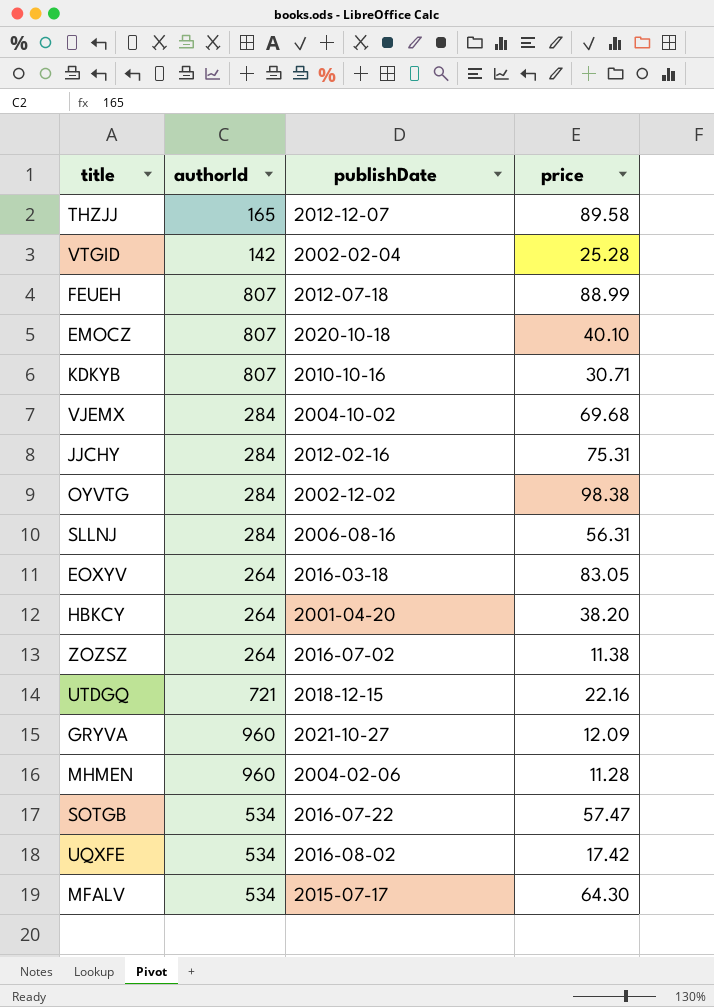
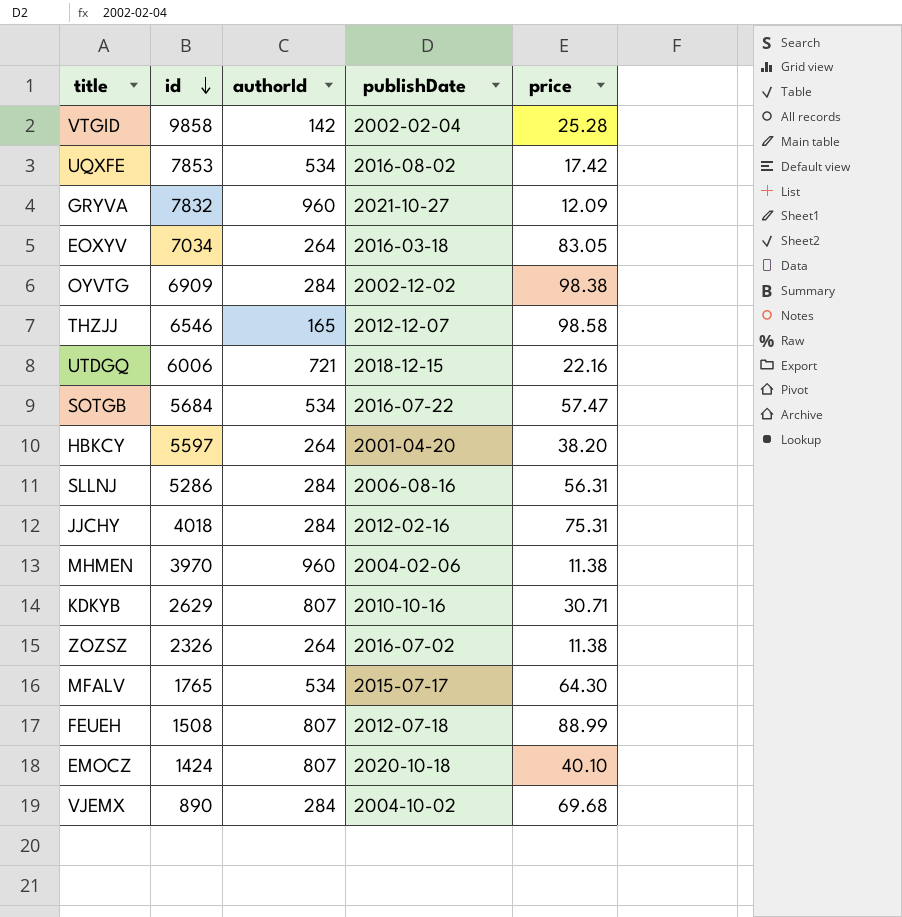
row order: none -> id descending
column id | position: none -> 2
THZJJ | price: 89.58 -> 98.58
MHMEN | price: 11.28 -> 11.38

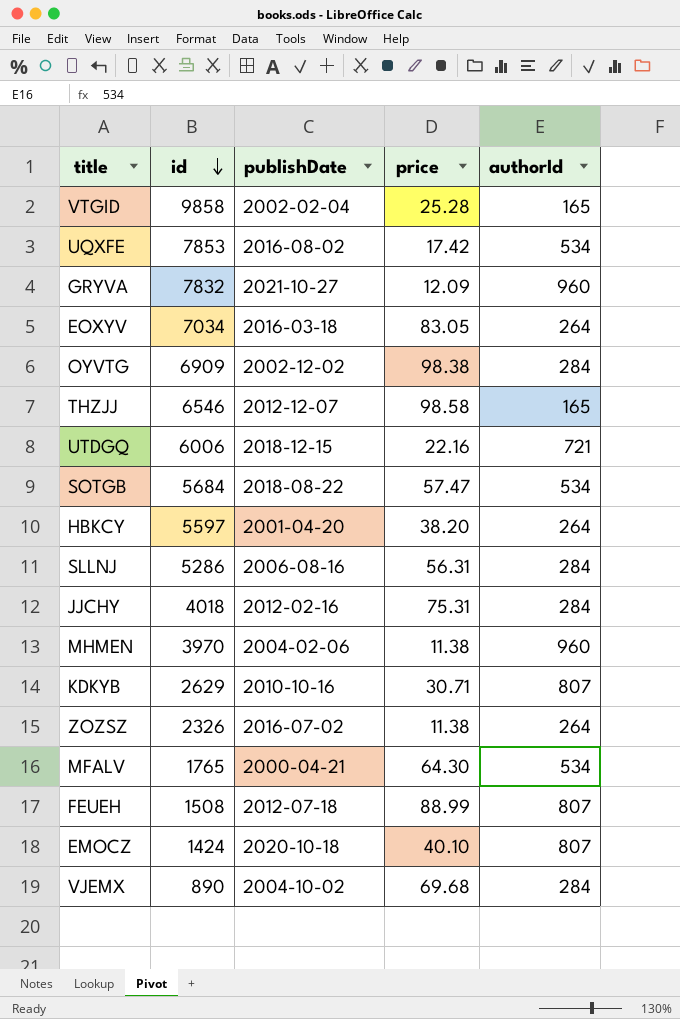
column authorId | position: 3 -> 5
VTGID | authorId: 142 -> 165
SOTGB | publishDate: 2016-07-22 -> 2018-08-22
MFALV | publishDate: 2015-07-17 -> 2000-04-21

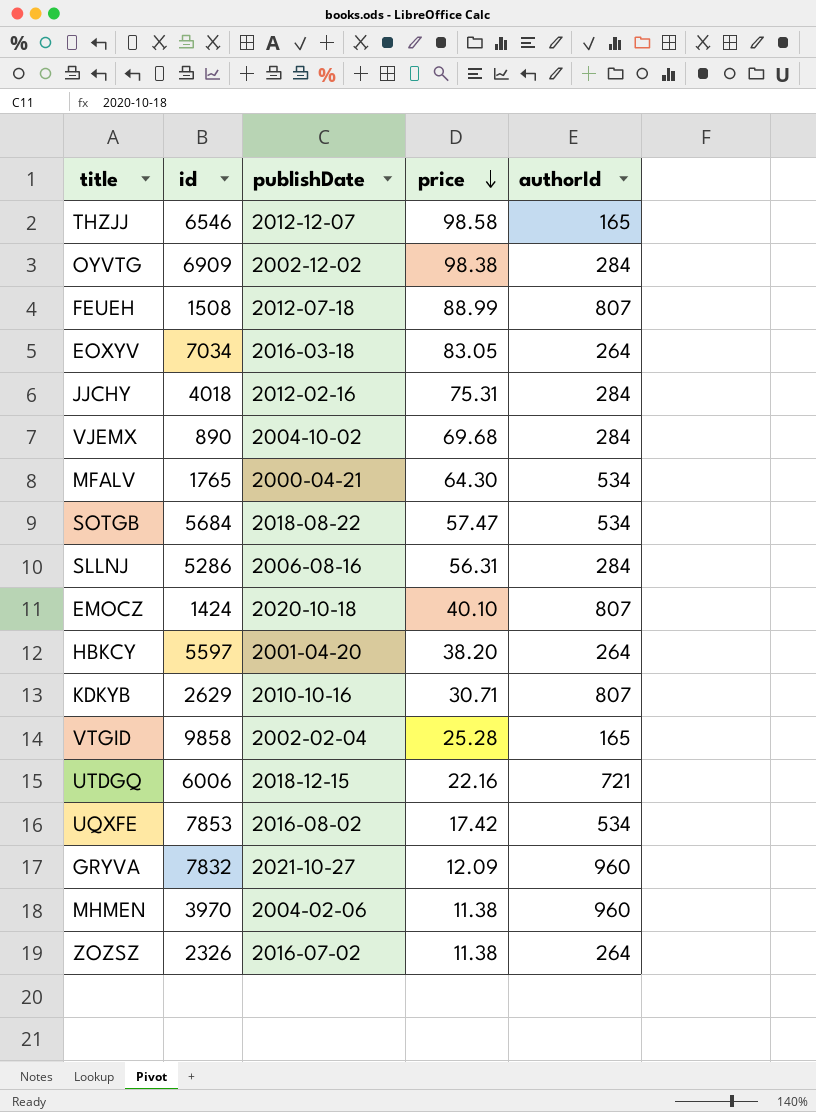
row order: id descending -> price descending

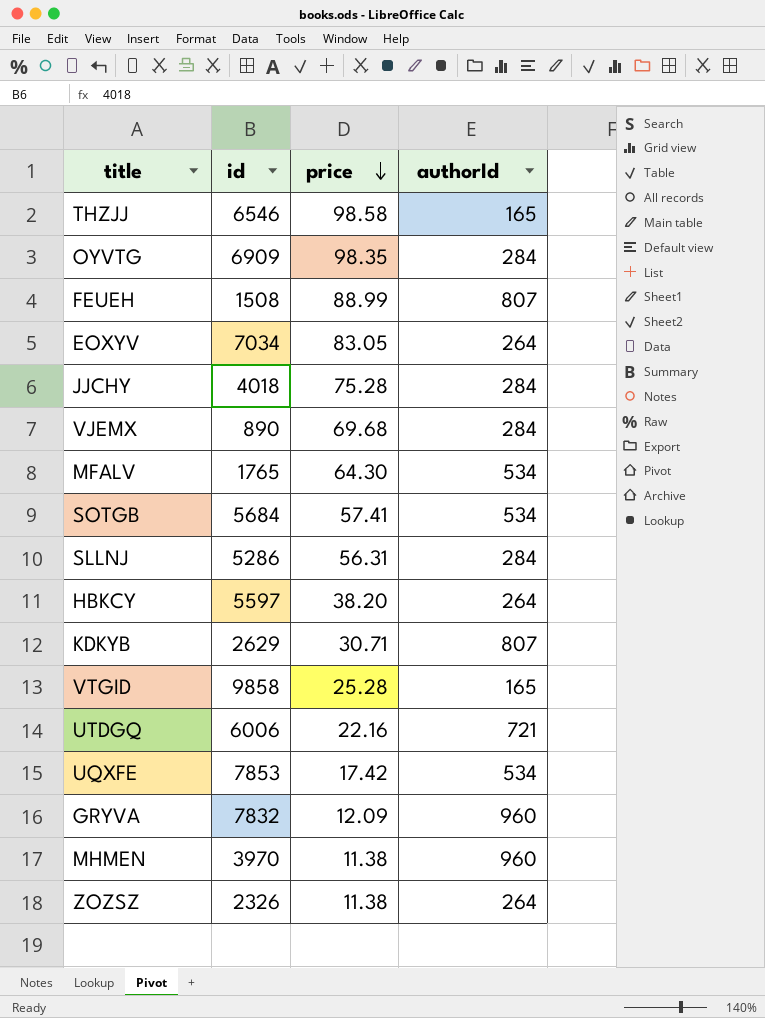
column publishDate | position: 3 -> none
row EMOCZ: 1424 | 2020-10-18 | 40.10 | 807 -> none
OYVTG | price: 98.38 -> 98.35
JJCHY | price: 75.31 -> 75.28
SOTGB | price: 57.47 -> 57.41

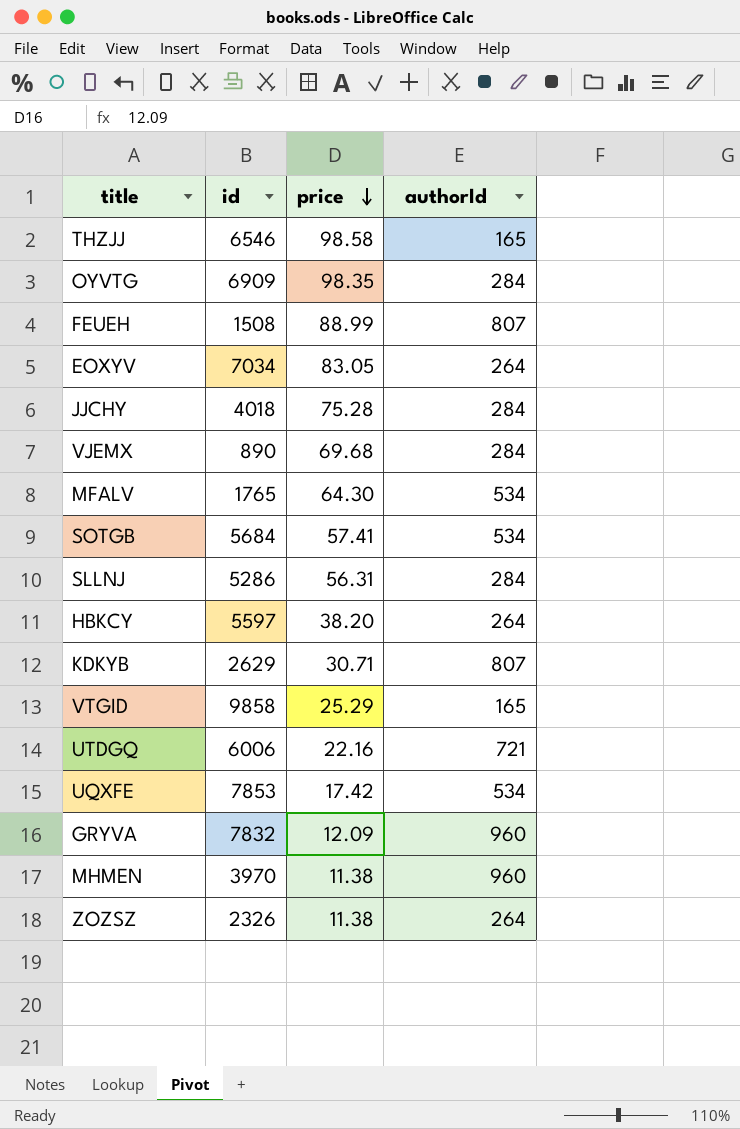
VTGID | price: 25.28 -> 25.29

